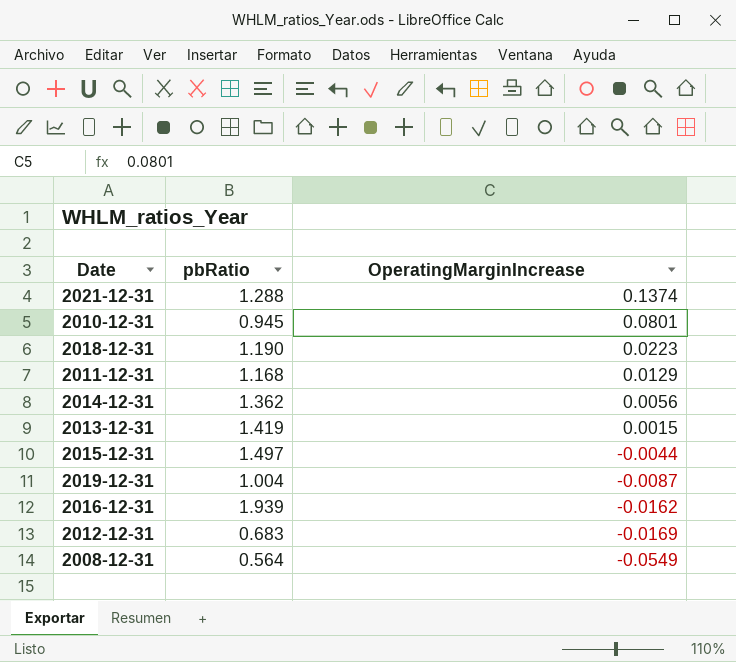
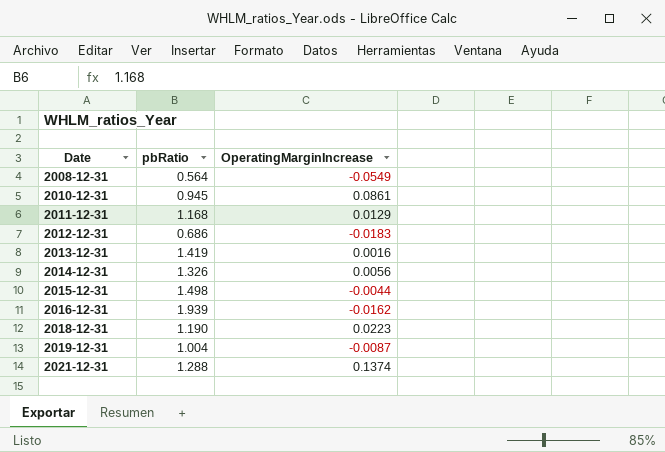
row order: OperatingMarginIncrease descending -> Date ascending
2010-12-31 | OperatingMarginIncrease: 0.0801 -> 0.0861
2012-12-31 | pbRatio: 0.683 -> 0.686
2012-12-31 | OperatingMarginIncrease: -0.0169 -> -0.0183
2013-12-31 | OperatingMarginIncrease: 0.0015 -> 0.0016
2014-12-31 | pbRatio: 1.362 -> 1.326
2015-12-31 | pbRatio: 1.497 -> 1.498

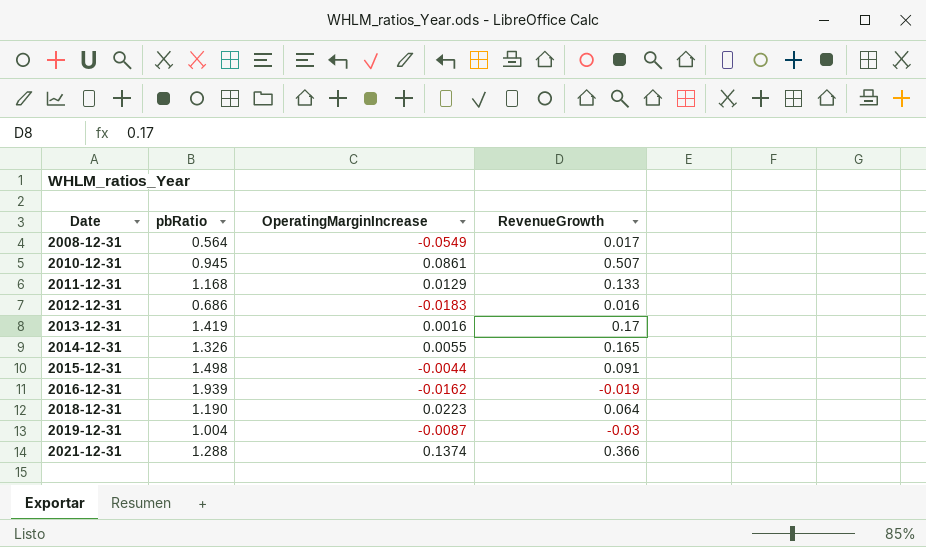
column RevenueGrowth | position: none -> 4
2014-12-31 | OperatingMarginIncrease: 0.0056 -> 0.0055

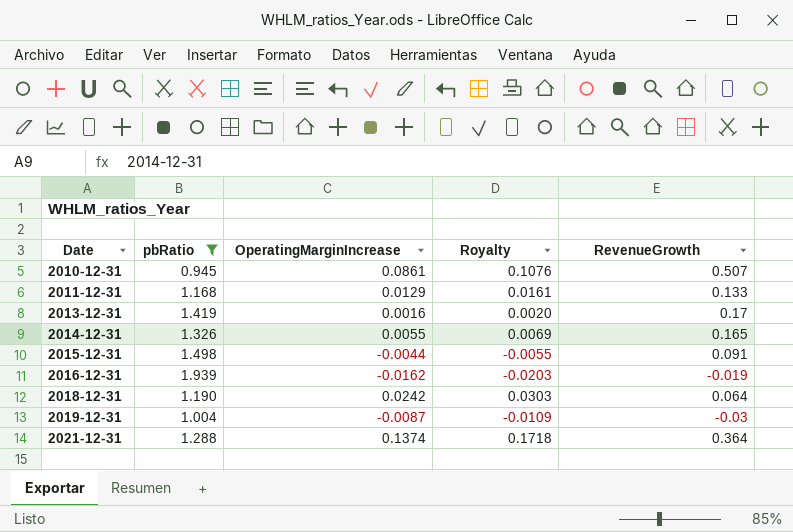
filter: none -> pbRatio >= 0.945
column Royalty | formula: none -> [OperatingMarginIncrease] * 1.25
2018-12-31 | OperatingMarginIncrease: 0.0223 -> 0.0242
2021-12-31 | RevenueGrowth: 0.366 -> 0.364

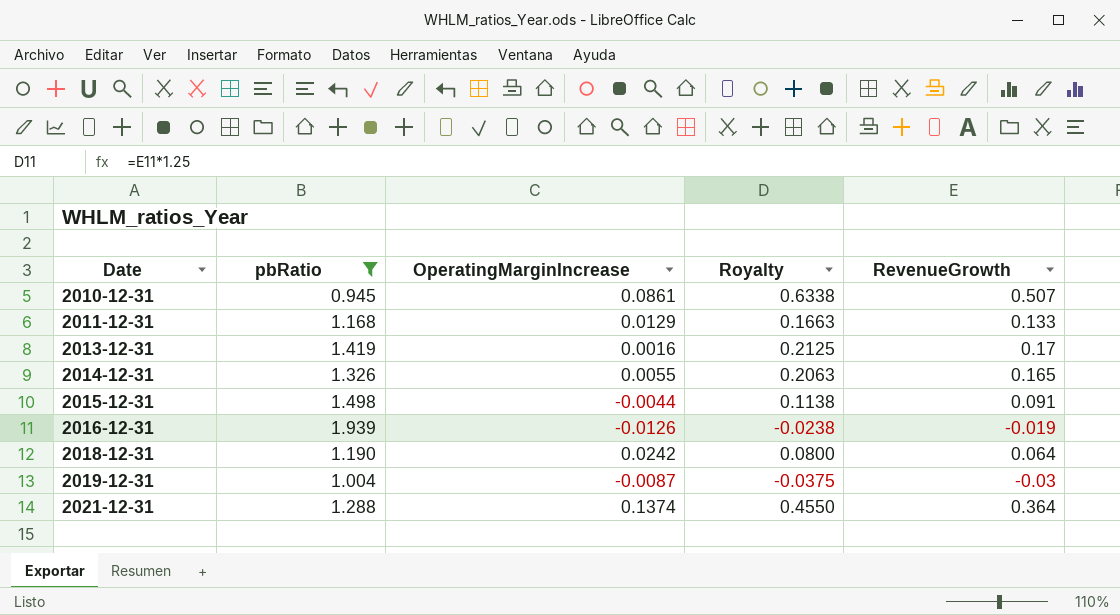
column Royalty | formula: [OperatingMarginIncrease] * 1.25 -> [RevenueGrowth] * 1.25
2016-12-31 | OperatingMarginIncrease: -0.0162 -> -0.0126

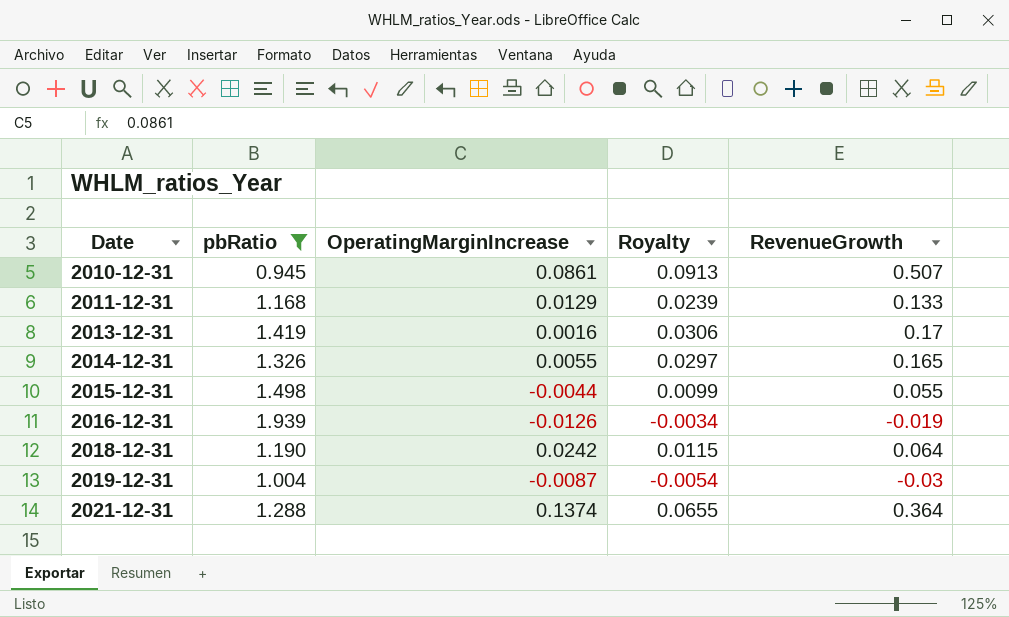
column Royalty | formula: [RevenueGrowth] * 1.25 -> [RevenueGrowth] * 0.18
2015-12-31 | RevenueGrowth: 0.091 -> 0.055

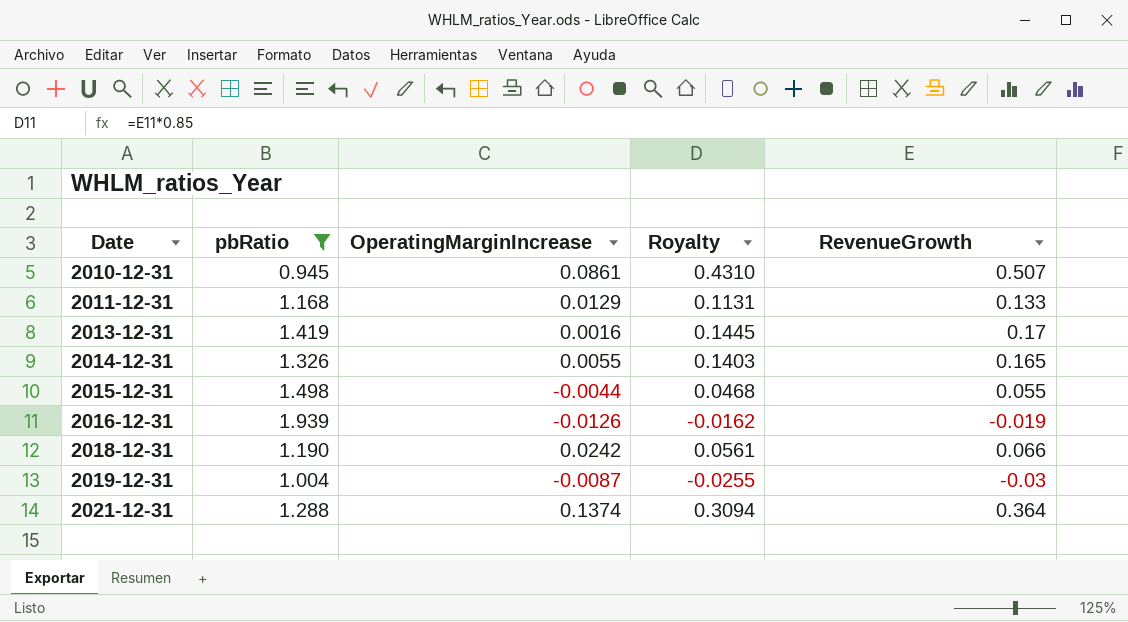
column Royalty | formula: [RevenueGrowth] * 0.18 -> [RevenueGrowth] * 0.85
2018-12-31 | RevenueGrowth: 0.064 -> 0.066

